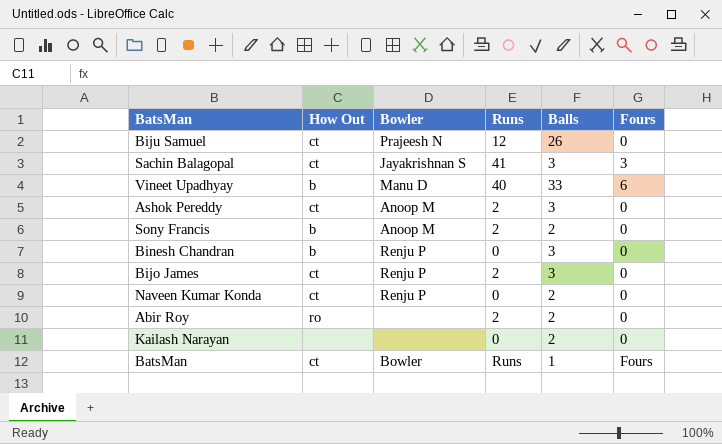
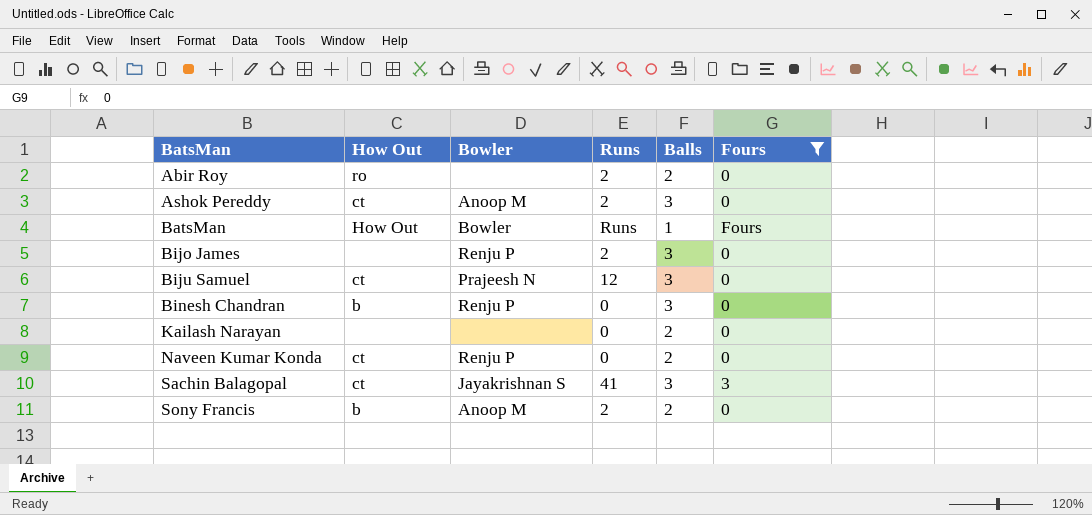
filter: none -> Fours != 6
row order: none -> BatsMan ascending
BatsMan | How Out: ct -> How Out
Bijo James | How Out: ct -> none
Biju Samuel | Balls: 26 -> 3

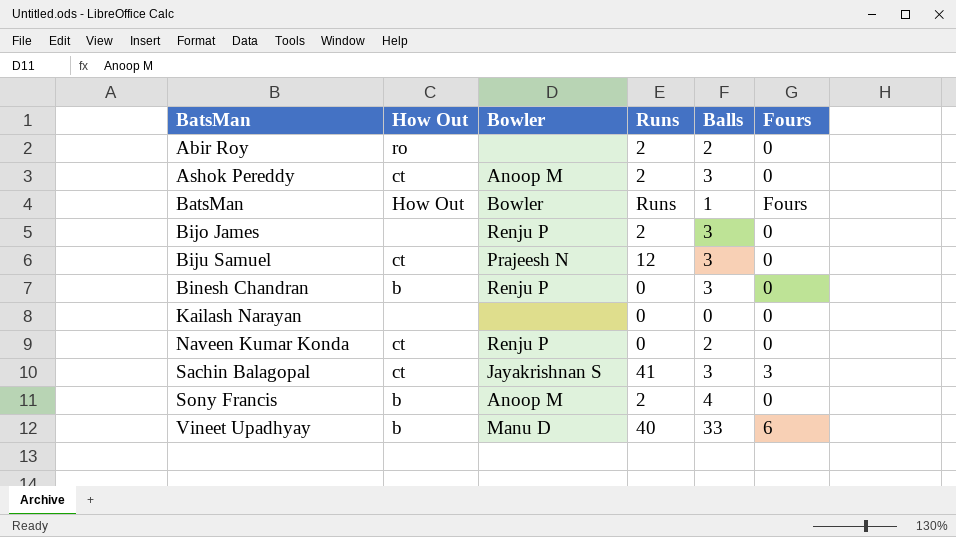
filter: Fours != 6 -> none
Kailash Narayan | Balls: 2 -> 0
Sony Francis | Balls: 2 -> 4

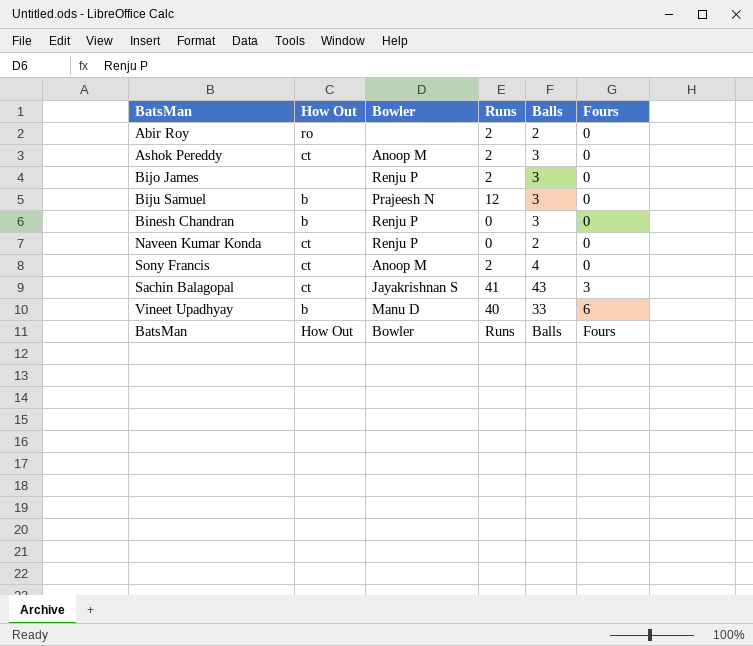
row order: BatsMan ascending -> Fours ascending
row Kailash Narayan: none | none | 0 | 0 | 0 -> none
Biju Samuel | How Out: ct -> b
Sony Francis | How Out: b -> ct
Sachin Balagopal | Balls: 3 -> 43
BatsMan | Balls: 1 -> Balls

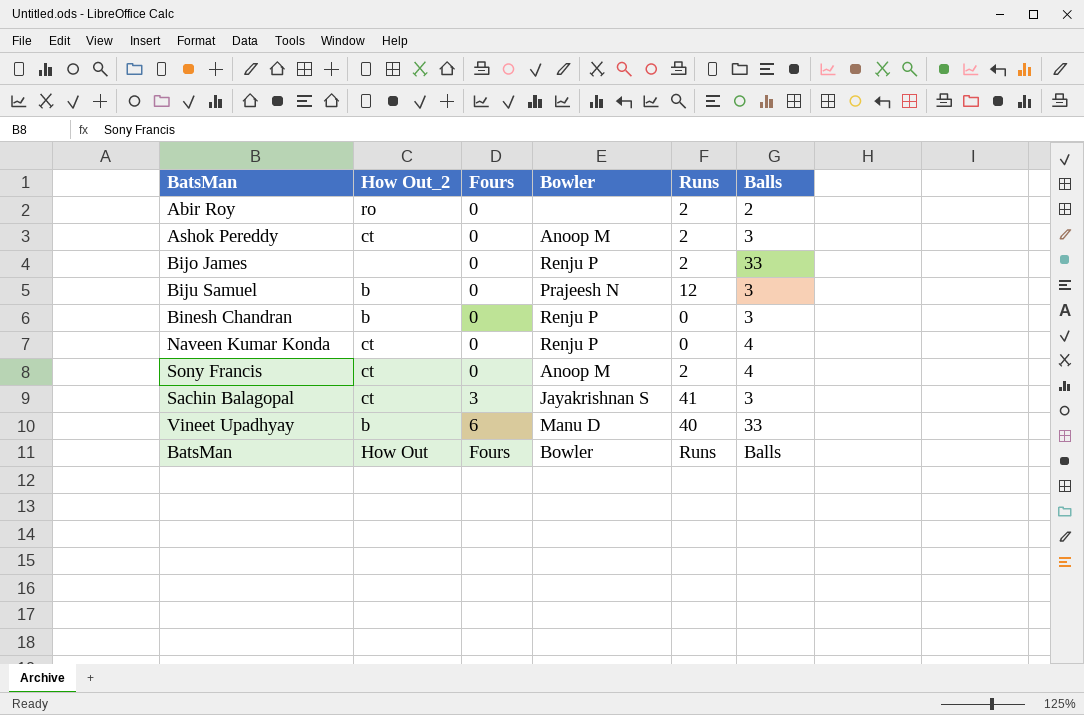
column name: How Out -> How Out_2
column Fours | position: 6 -> 3
Bijo James | Balls: 3 -> 33
Naveen Kumar Konda | Balls: 2 -> 4
Sachin Balagopal | Balls: 43 -> 3

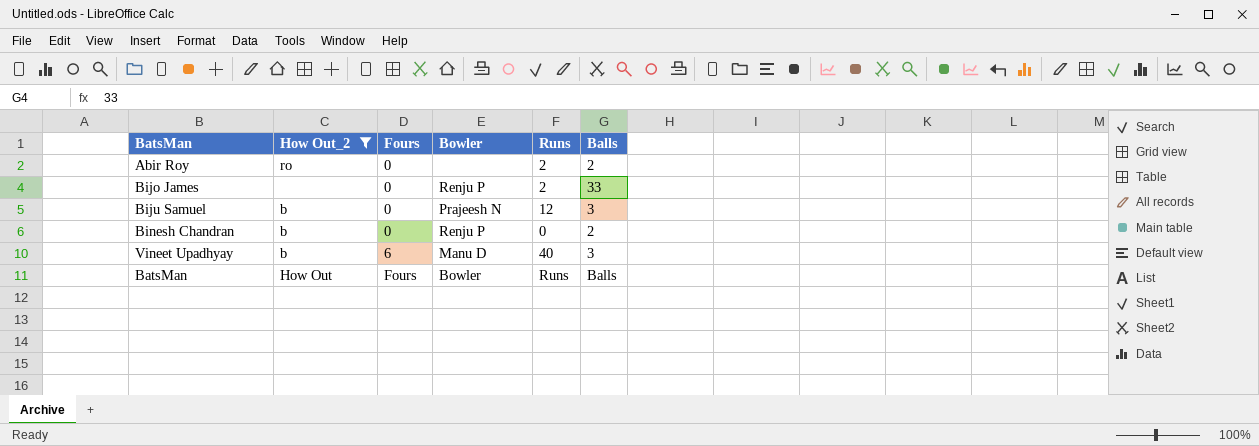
filter: none -> How Out_2 != ct
Binesh Chandran | Balls: 3 -> 2
Vineet Upadhyay | Balls: 33 -> 3

